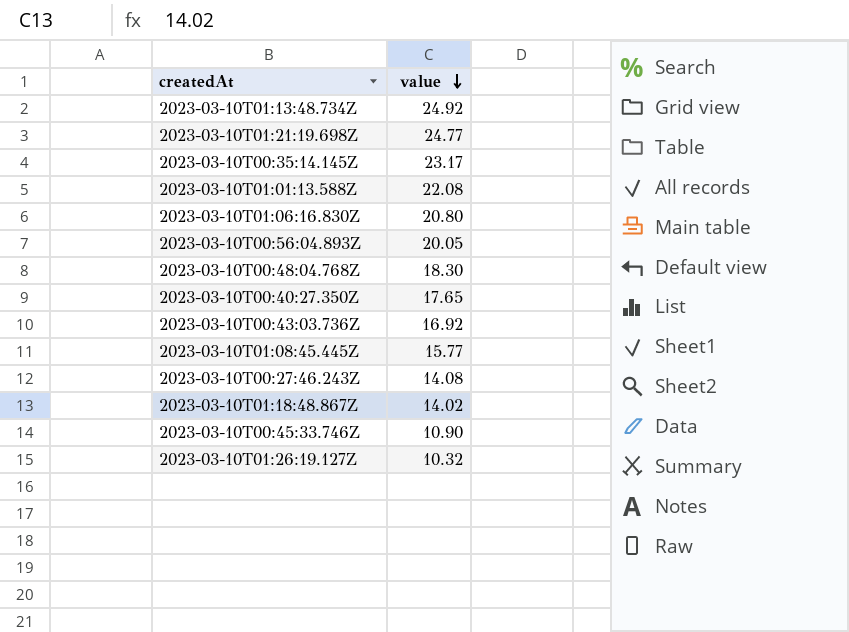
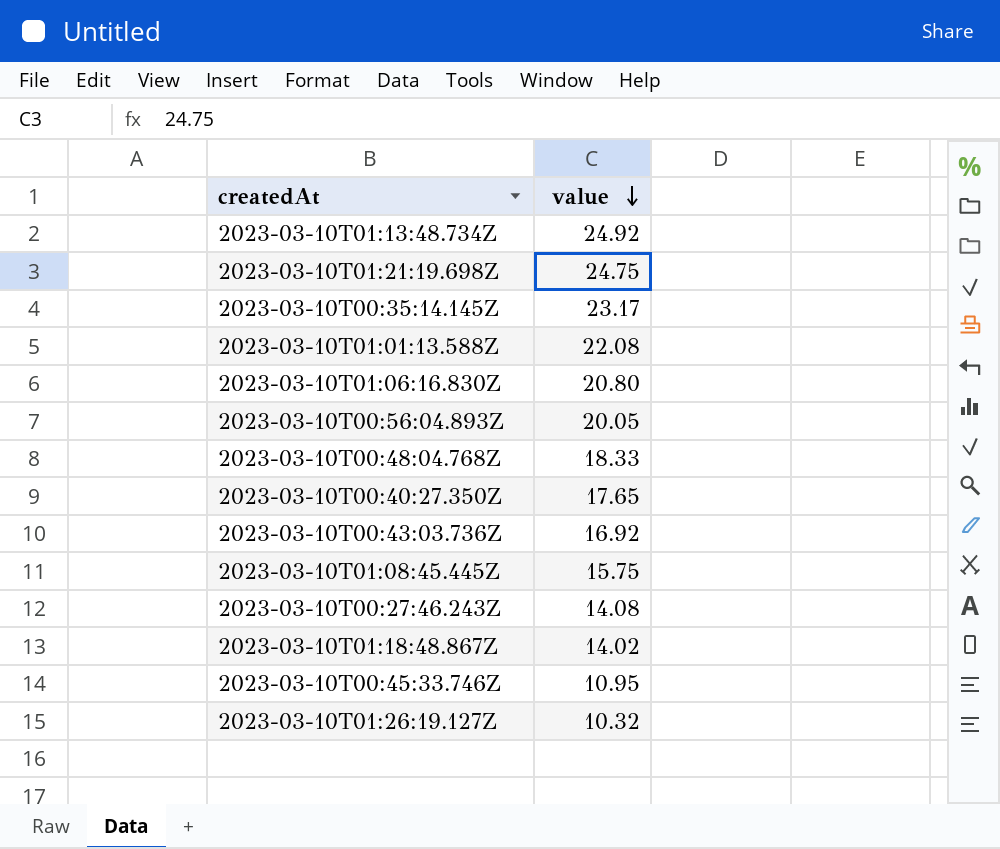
2023-03-10T01:21:19.698Z | value: 24.77 -> 24.75
2023-03-10T00:48:04.768Z | value: 18.30 -> 18.33
2023-03-10T01:08:45.445Z | value: 15.77 -> 15.75
2023-03-10T00:45:33.746Z | value: 10.90 -> 10.95

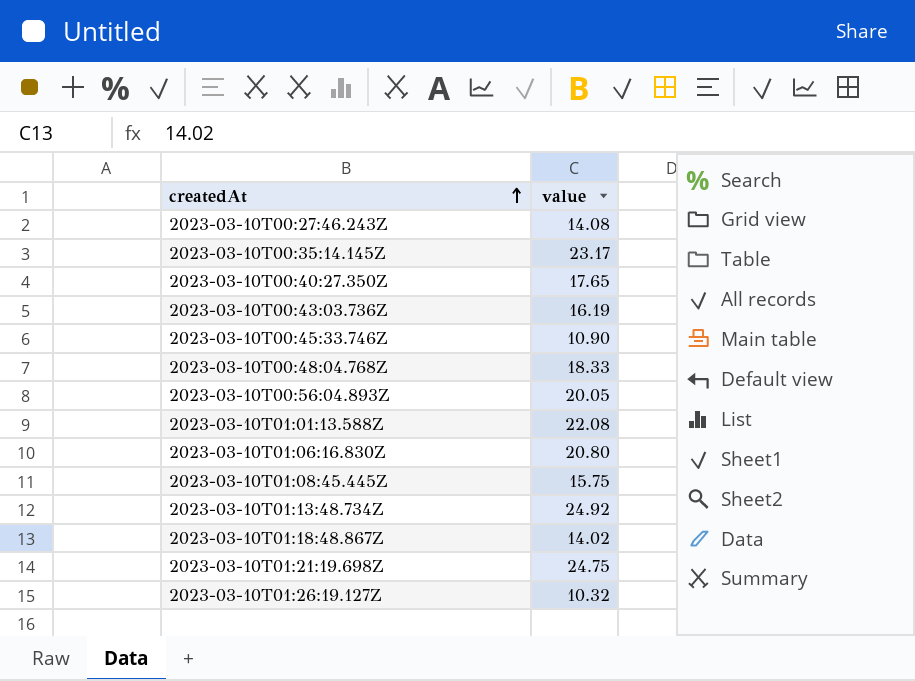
row order: value descending -> createdAt ascending
2023-03-10T00:43:03.736Z | value: 16.92 -> 16.19
2023-03-10T00:45:33.746Z | value: 10.95 -> 10.90

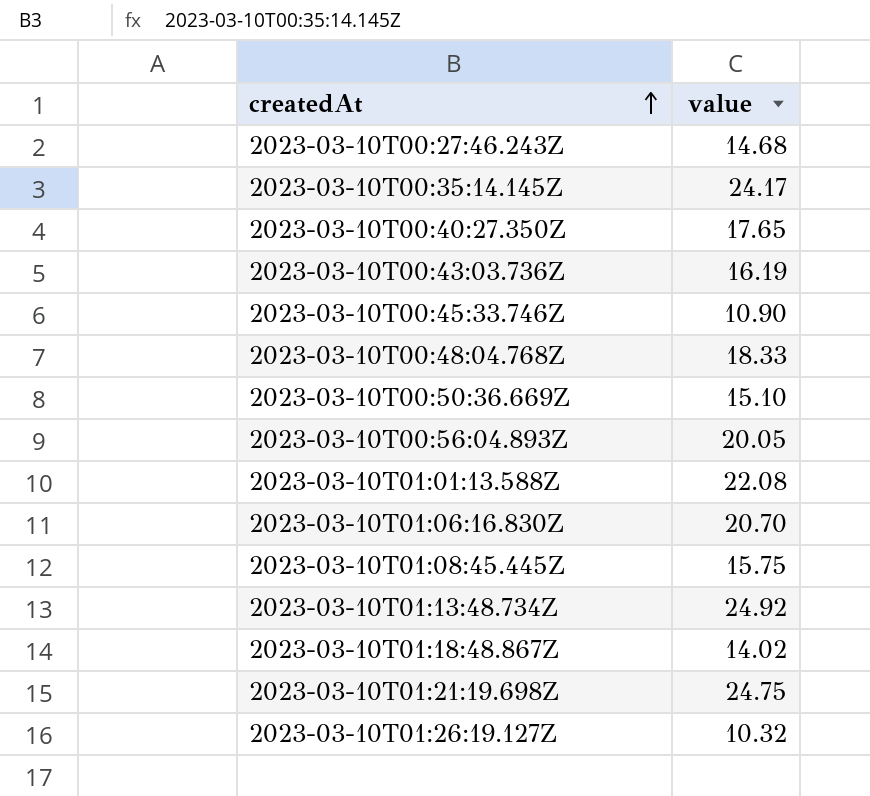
2023-03-10T00:27:46.243Z | value: 14.08 -> 14.68
2023-03-10T00:35:14.145Z | value: 23.17 -> 24.17
row 2023-03-10T00:50:36.669Z: none -> 15.10
2023-03-10T01:06:16.830Z | value: 20.80 -> 20.70

